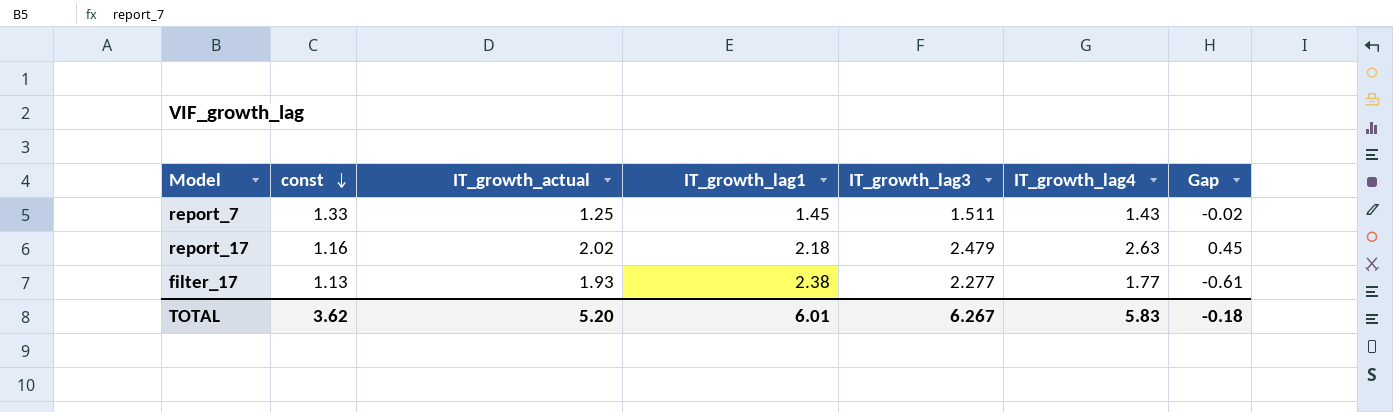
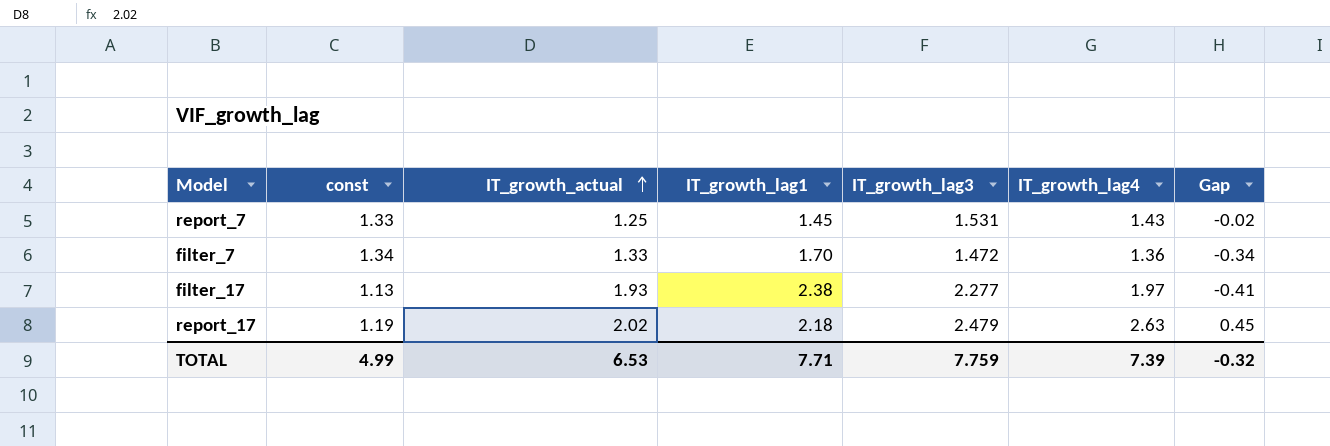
row order: const descending -> IT_growth_actual ascending
report_7 | IT_growth_lag3: 1.511 -> 1.531
row filter_7: none -> 1.34 | 1.33 | 1.70 | 1.472 | 1.36 | -0.34
filter_17 | IT_growth_lag4: 1.77 -> 1.97
filter_17 | Gap: -0.61 -> -0.41
report_17 | const: 1.16 -> 1.19
TOTAL | const: 3.62 -> 4.99
TOTAL | IT_growth_actual: 5.20 -> 6.53
TOTAL | IT_growth_lag1: 6.01 -> 7.71
TOTAL | IT_growth_lag3: 6.267 -> 7.759
TOTAL | IT_growth_lag4: 5.83 -> 7.39
TOTAL | Gap: -0.18 -> -0.32

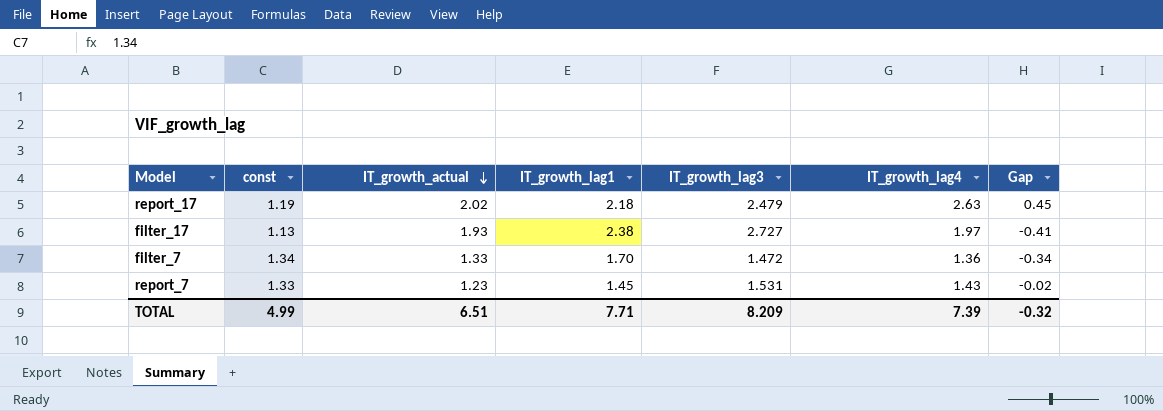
row order: IT_growth_actual ascending -> IT_growth_actual descending
filter_17 | IT_growth_lag3: 2.277 -> 2.727
report_7 | IT_growth_actual: 1.25 -> 1.23
TOTAL | IT_growth_actual: 6.53 -> 6.51
TOTAL | IT_growth_lag3: 7.759 -> 8.209

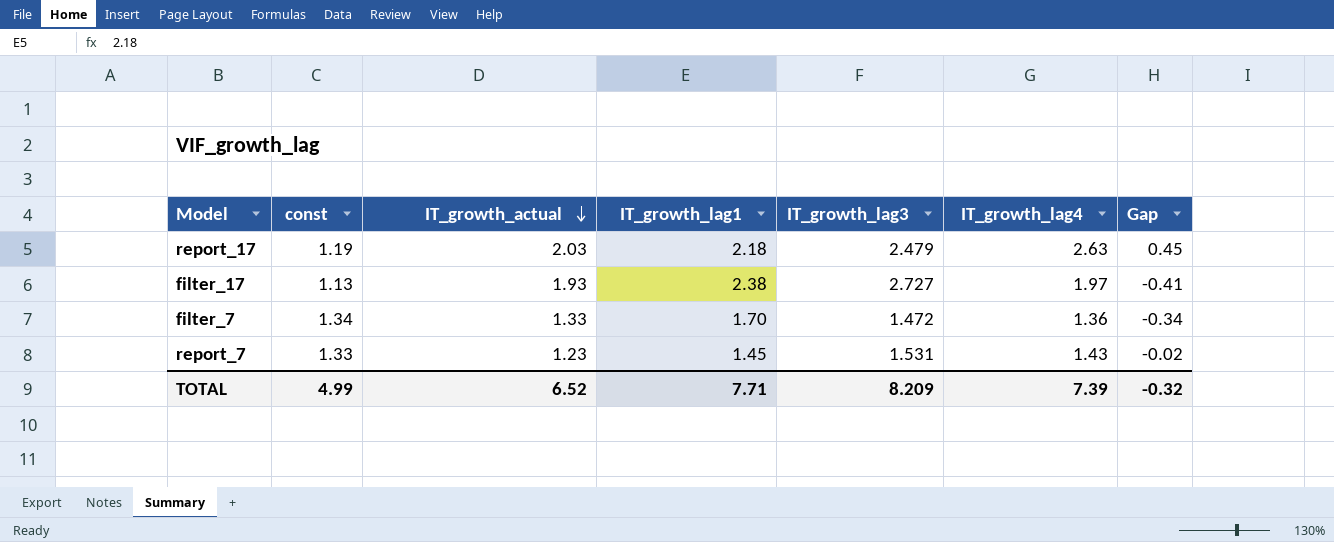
report_17 | IT_growth_actual: 2.02 -> 2.03
TOTAL | IT_growth_actual: 6.51 -> 6.52

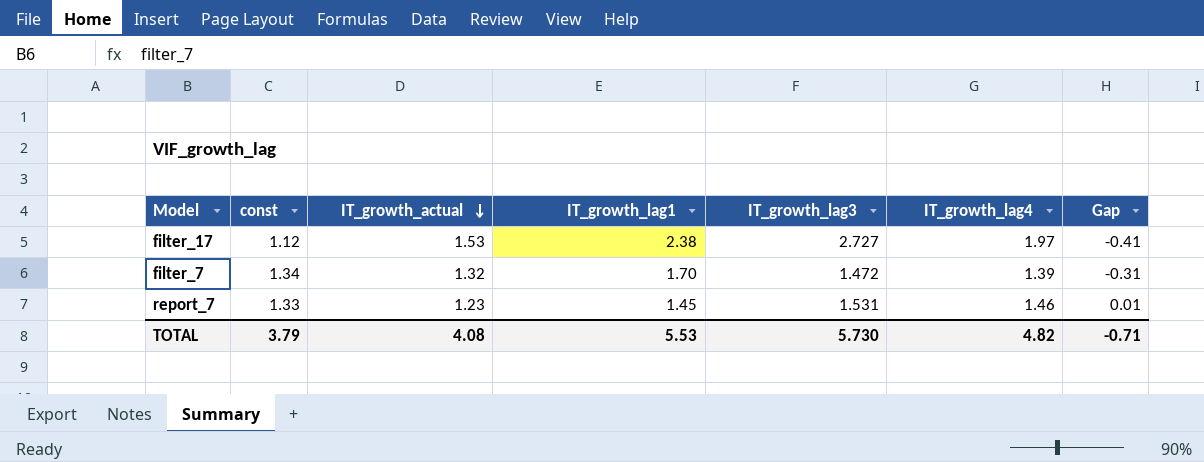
row report_17: 1.19 | 2.03 | 2.18 | 2.479 | 2.63 | 0.45 -> none
filter_17 | const: 1.13 -> 1.12
filter_17 | IT_growth_actual: 1.93 -> 1.53
filter_7 | IT_growth_actual: 1.33 -> 1.32
filter_7 | IT_growth_lag4: 1.36 -> 1.39
filter_7 | Gap: -0.34 -> -0.31
report_7 | IT_growth_lag4: 1.43 -> 1.46
report_7 | Gap: -0.02 -> 0.01
TOTAL | const: 4.99 -> 3.79
TOTAL | IT_growth_actual: 6.52 -> 4.08
TOTAL | IT_growth_lag1: 7.71 -> 5.53
TOTAL | IT_growth_lag3: 8.209 -> 5.730
TOTAL | IT_growth_lag4: 7.39 -> 4.82
TOTAL | Gap: -0.32 -> -0.71

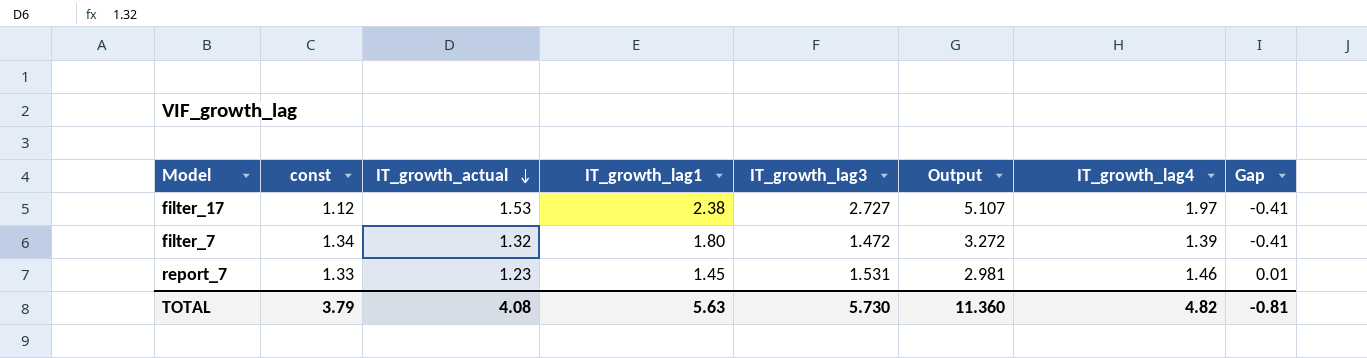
column Output | formula: none -> [IT_growth_lag1] + [IT_growth_lag3]
filter_7 | IT_growth_lag1: 1.70 -> 1.80
filter_7 | Gap: -0.31 -> -0.41
TOTAL | IT_growth_lag1: 5.53 -> 5.63
TOTAL | Gap: -0.71 -> -0.81

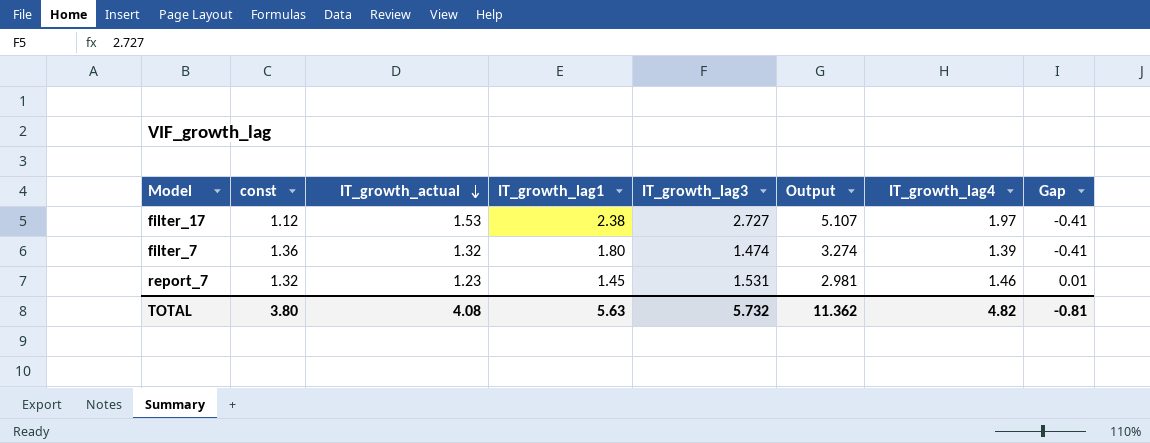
filter_7 | const: 1.34 -> 1.36
filter_7 | IT_growth_lag3: 1.472 -> 1.474
filter_7 | Output: 3.272 -> 3.274
report_7 | const: 1.33 -> 1.32
TOTAL | const: 3.79 -> 3.80
TOTAL | IT_growth_lag3: 5.730 -> 5.732
TOTAL | Output: 11.360 -> 11.362

